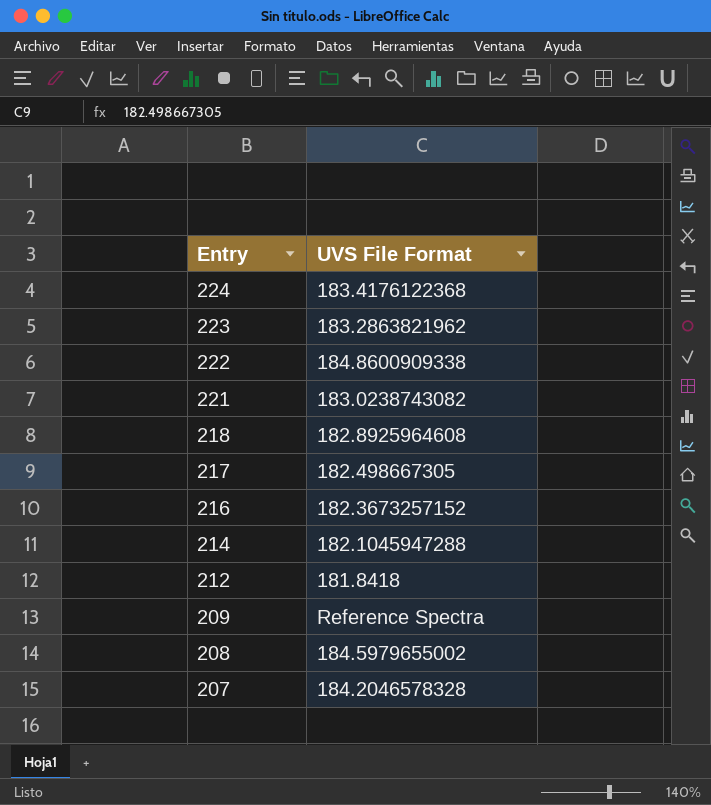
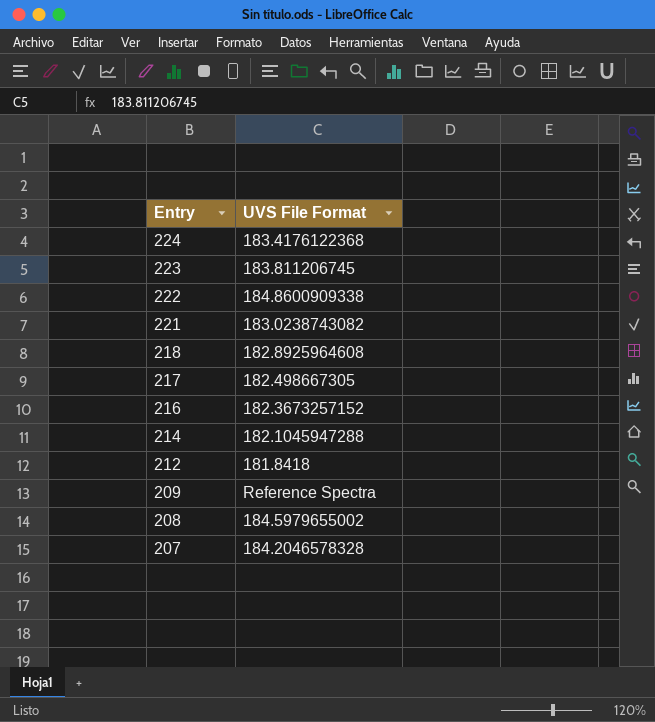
223 | UVS File Format: 183.2863821962 -> 183.811206745

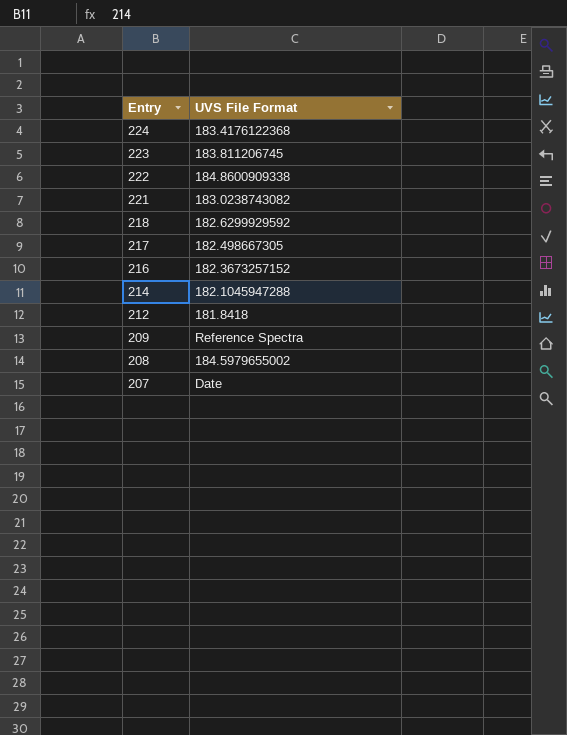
218 | UVS File Format: 182.8925964608 -> 182.6299929592
207 | UVS File Format: 184.2046578328 -> Date

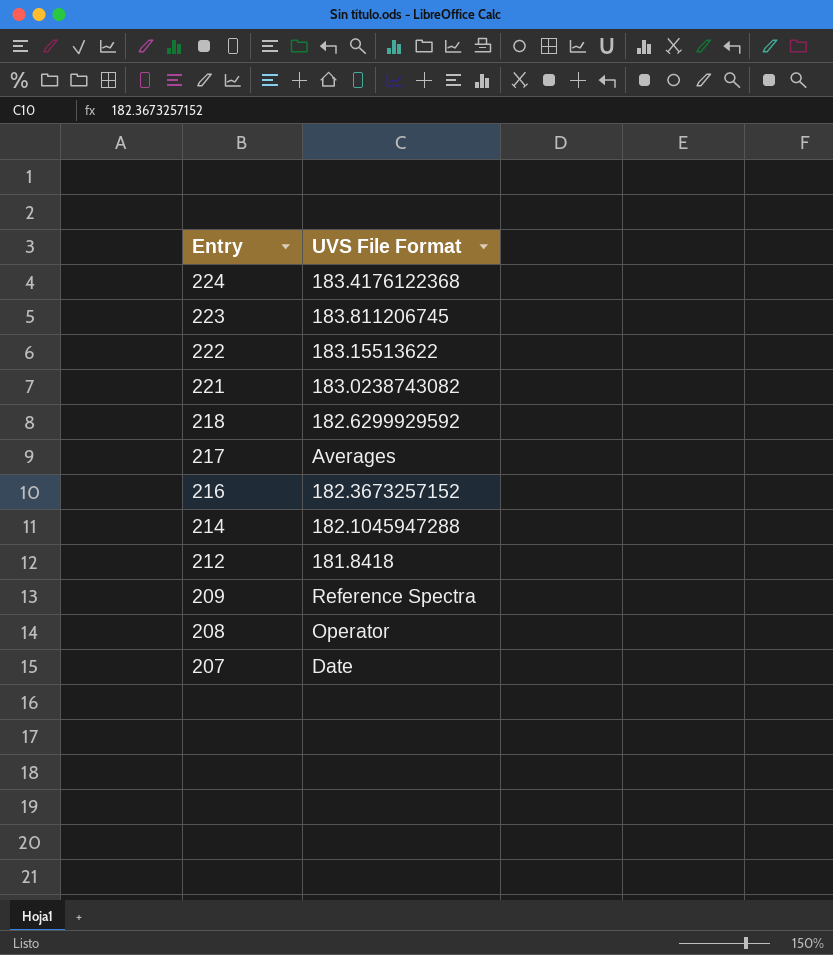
222 | UVS File Format: 184.8600909338 -> 183.15513622
217 | UVS File Format: 182.498667305 -> Averages
208 | UVS File Format: 184.5979655002 -> Operator

